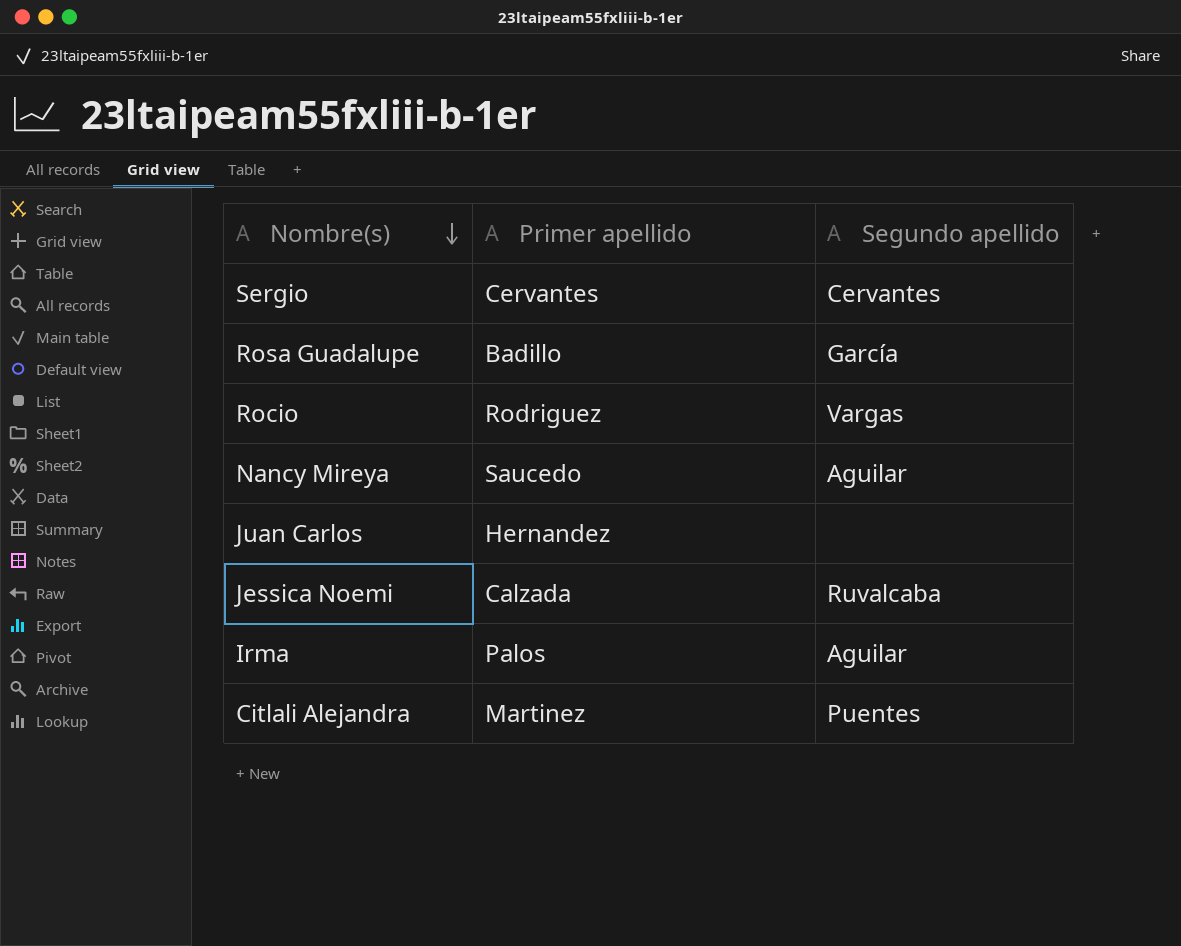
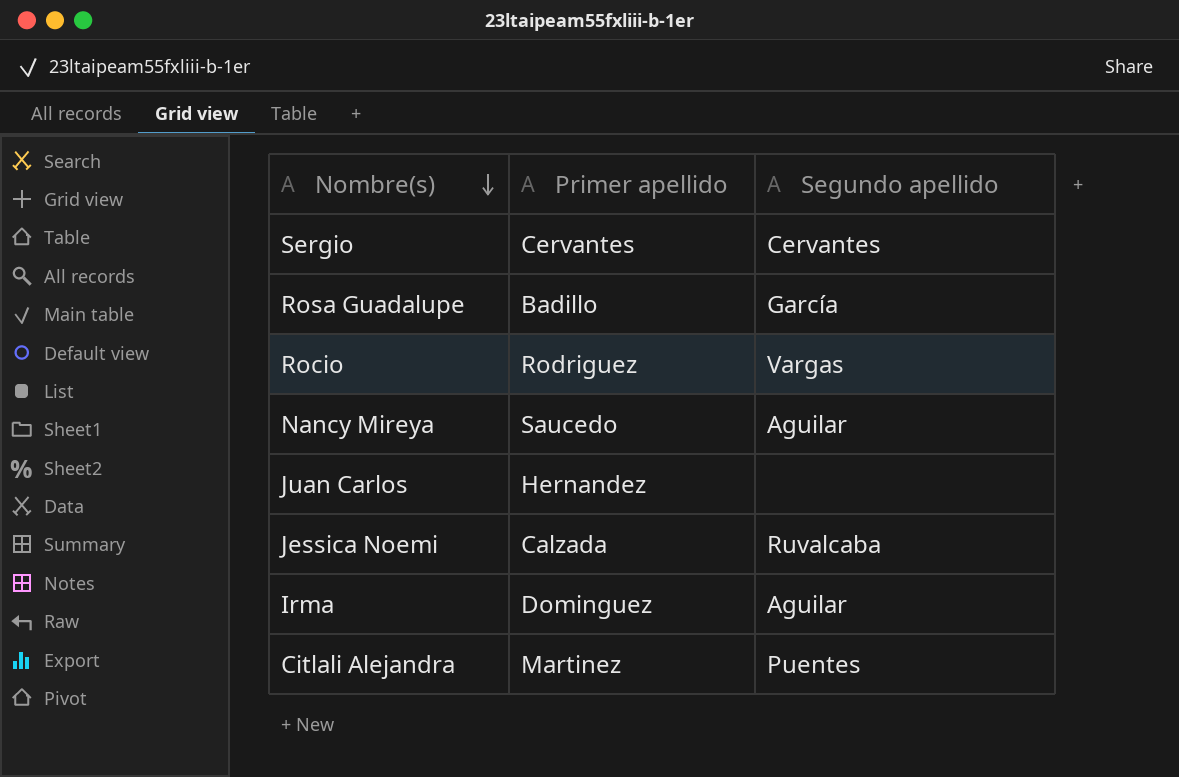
Irma | Primer apellido: Palos -> Dominguez

